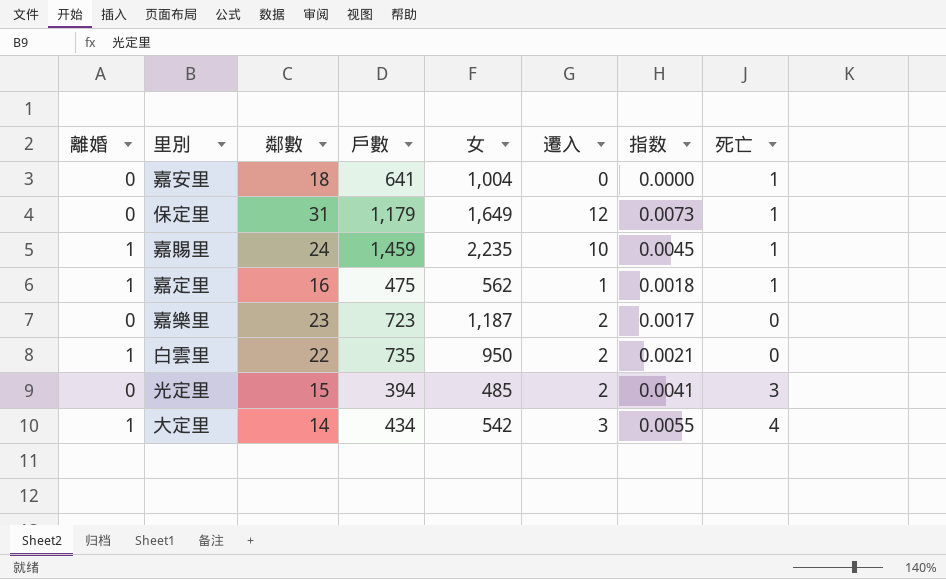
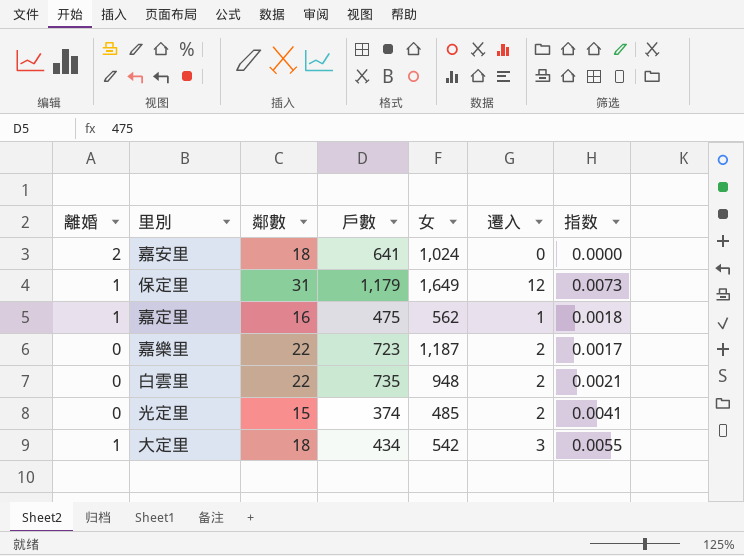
column 死亡 | position: 8 -> none
row 嘉賜里: 1 | 24 | 1,459 | 2,235 | 10 | 0.0045 | 1 -> none
嘉安里 | 離婚: 0 -> 2
嘉安里 | 女: 1,004 -> 1,024
保定里 | 離婚: 0 -> 1
嘉樂里 | 鄰數: 23 -> 22
白雲里 | 離婚: 1 -> 0
白雲里 | 女: 950 -> 948
光定里 | 戶數: 394 -> 374
大定里 | 鄰數: 14 -> 18

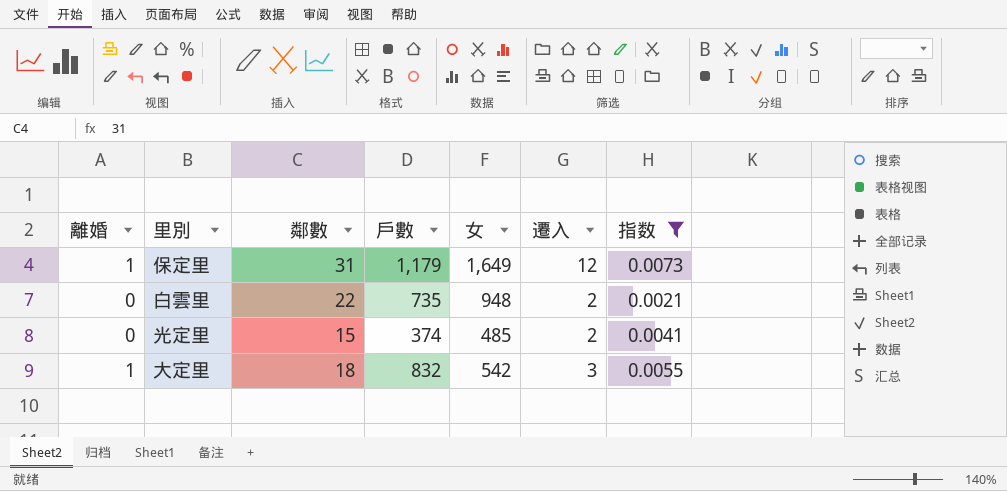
filter: none -> 指数 >= 0.0021
大定里 | 戶數: 434 -> 832

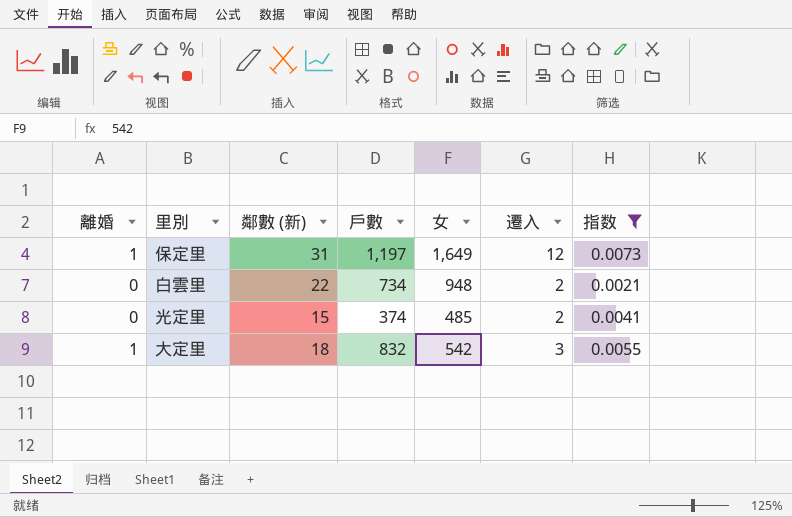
column name: 鄰數 -> 鄰數 (新)
保定里 | 戶數: 1,179 -> 1,197
白雲里 | 戶數: 735 -> 734

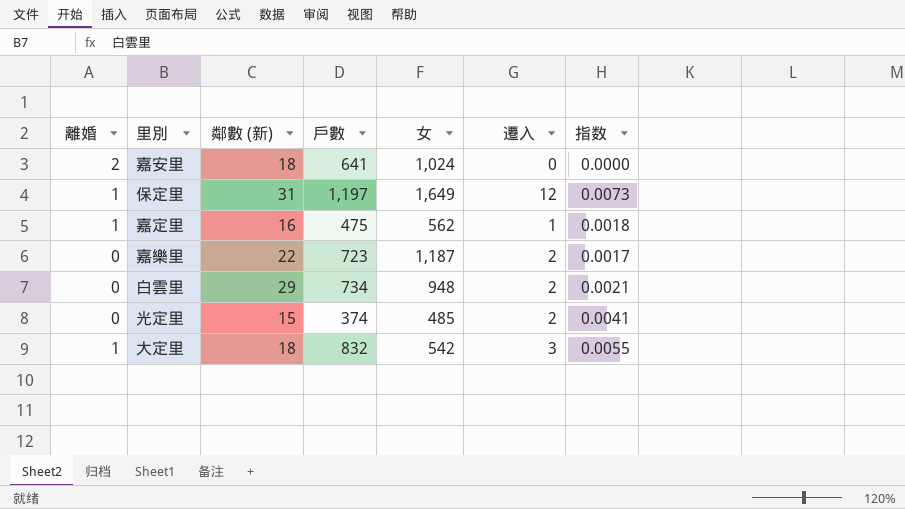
filter: 指数 >= 0.0021 -> none
白雲里 | 鄰數 (新): 22 -> 29

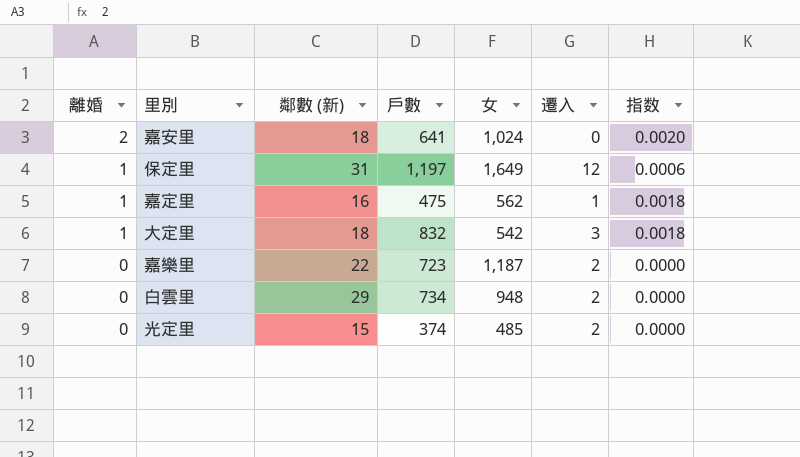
row order: none -> 離婚 descending
column 指数 | formula: [遷入] / [女] -> [離婚] / [女]

